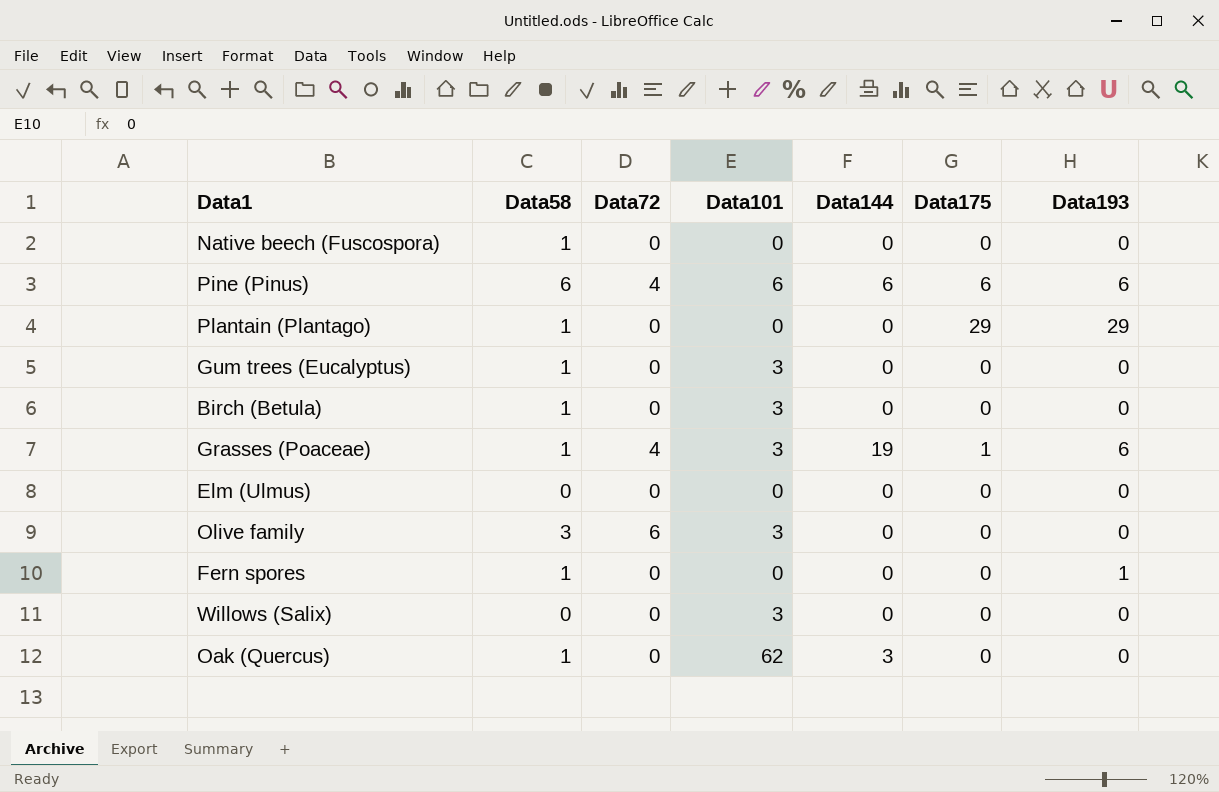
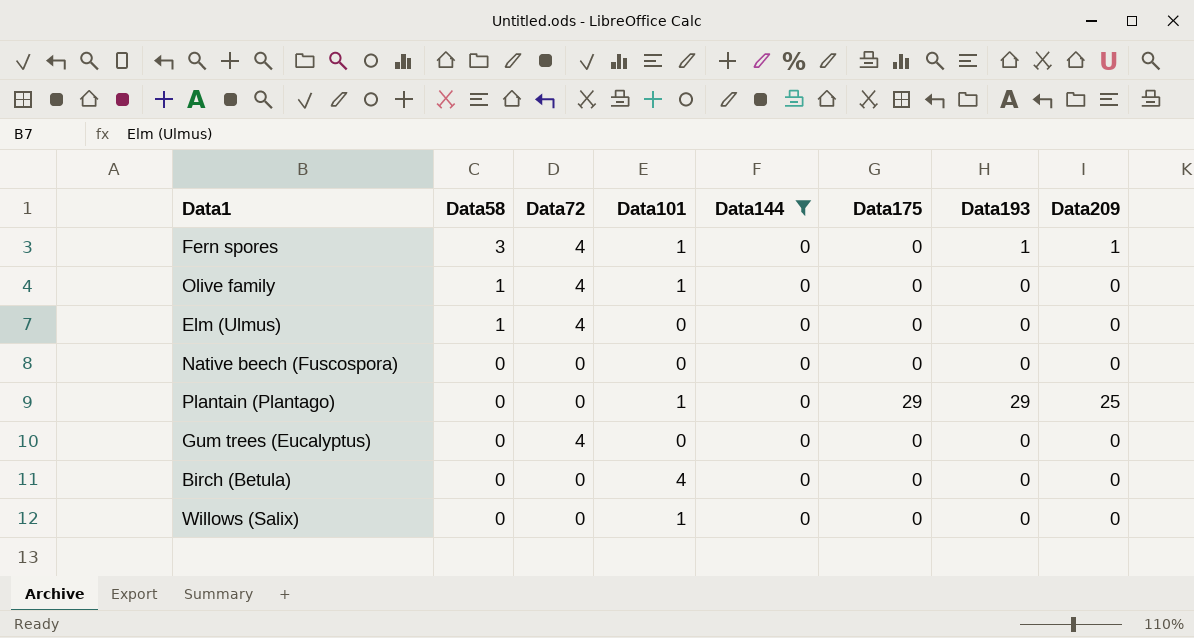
filter: none -> Data144 = 0
row order: none -> Data58 descending
column Data209 | position: none -> 8
Fern spores | Data58: 1 -> 3
Fern spores | Data72: 0 -> 4
Fern spores | Data101: 0 -> 1
Olive family | Data58: 3 -> 1
Olive family | Data72: 6 -> 4
Olive family | Data101: 3 -> 1
Elm (Ulmus) | Data58: 0 -> 1
Elm (Ulmus) | Data72: 0 -> 4
Native beech (Fuscospora) | Data58: 1 -> 0
Plantain (Plantago) | Data58: 1 -> 0
Plantain (Plantago) | Data101: 0 -> 1
Gum trees (Eucalyptus) | Data58: 1 -> 0
Gum trees (Eucalyptus) | Data72: 0 -> 4
Gum trees (Eucalyptus) | Data101: 3 -> 0
Birch (Betula) | Data58: 1 -> 0
Birch (Betula) | Data101: 3 -> 4
Willows (Salix) | Data101: 3 -> 1

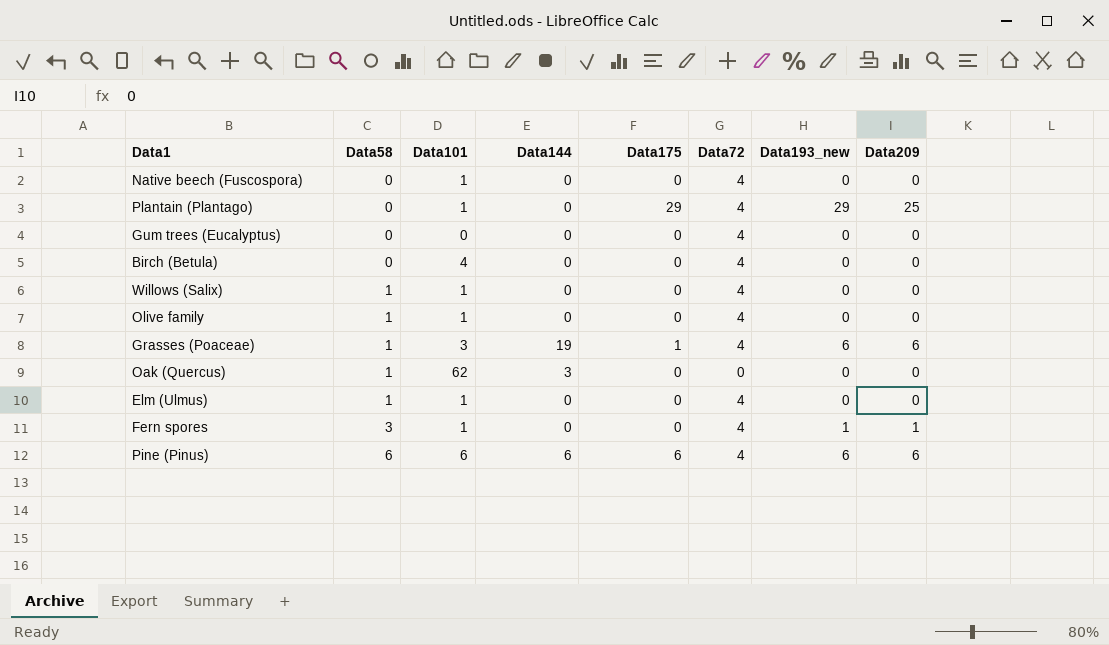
filter: Data144 = 0 -> none
row order: Data58 descending -> Data58 ascending
column Data72 | position: 3 -> 6
column name: Data193 -> Data193_new
Native beech (Fuscospora) | Data101: 0 -> 1
Native beech (Fuscospora) | Data72: 0 -> 4
Plantain (Plantago) | Data72: 0 -> 4
Birch (Betula) | Data72: 0 -> 4
Willows (Salix) | Data58: 0 -> 1
Willows (Salix) | Data72: 0 -> 4
Elm (Ulmus) | Data101: 0 -> 1

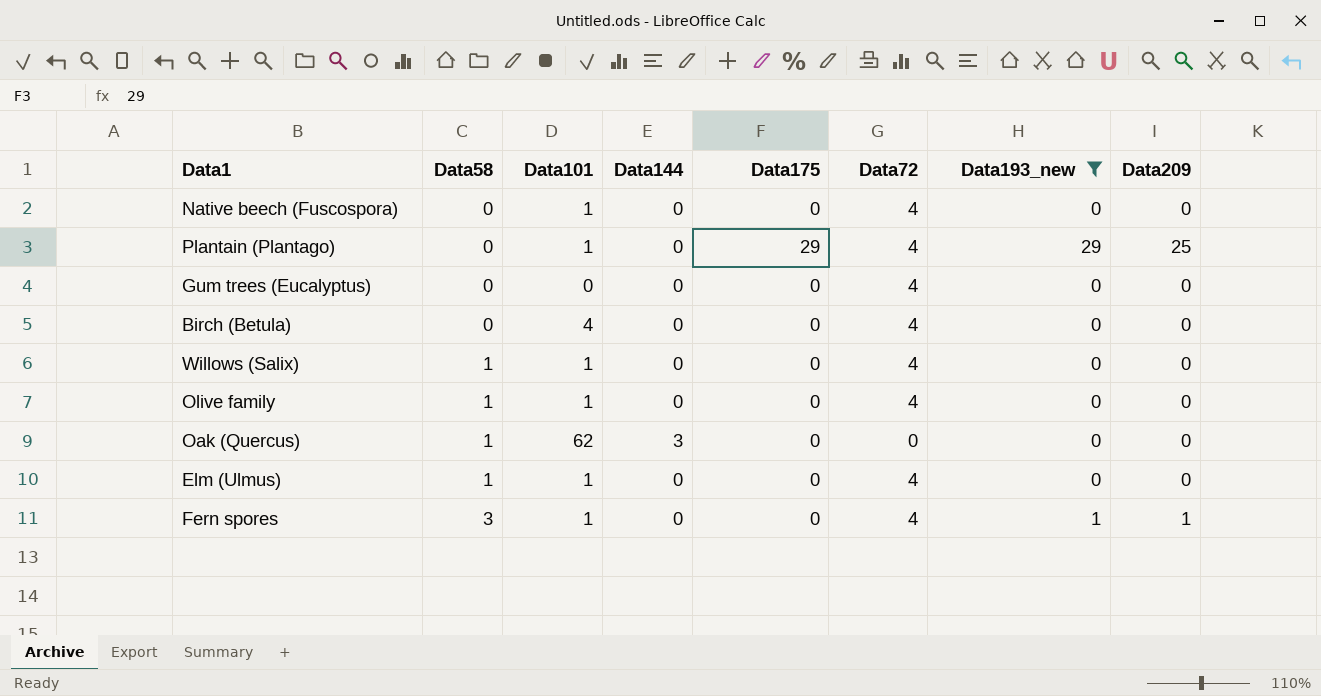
filter: none -> Data193_new != 6

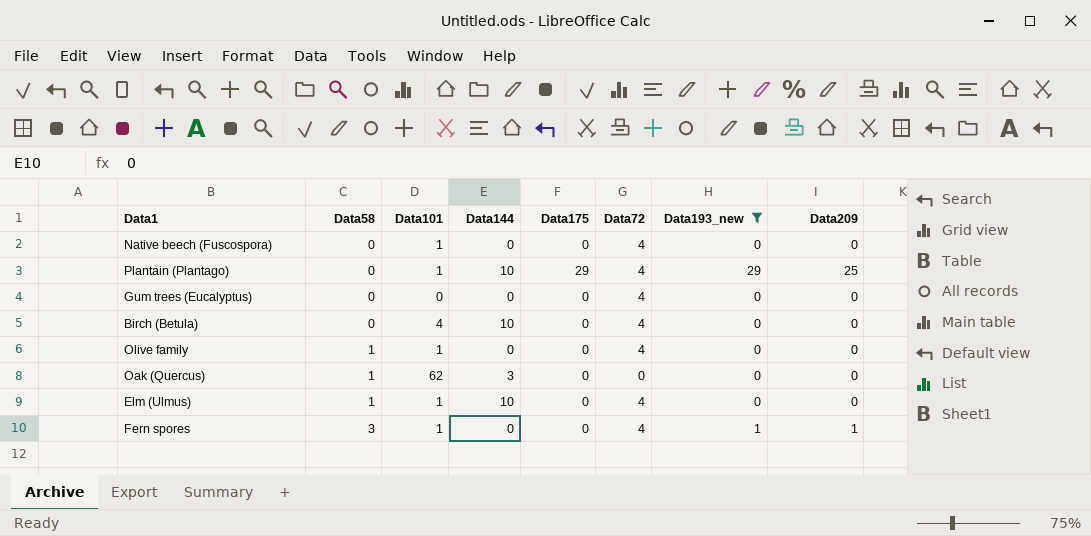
row Willows (Salix): 1 | 1 | 0 | 0 | 4 | 0 | 0 -> none
Plantain (Plantago) | Data144: 0 -> 10
Birch (Betula) | Data144: 0 -> 10
Elm (Ulmus) | Data144: 0 -> 10

